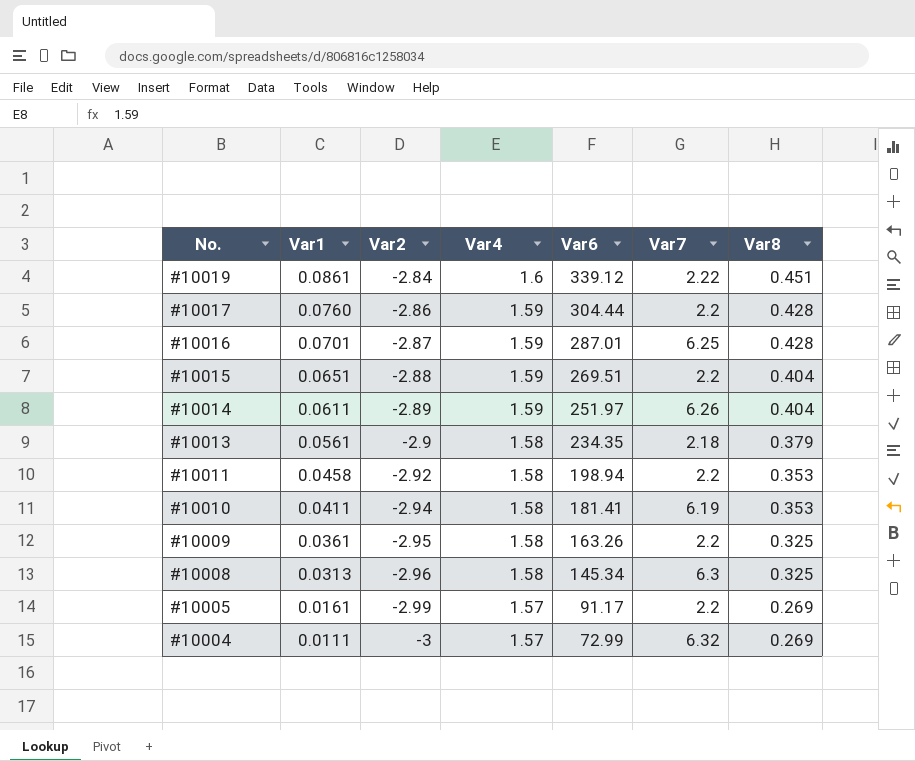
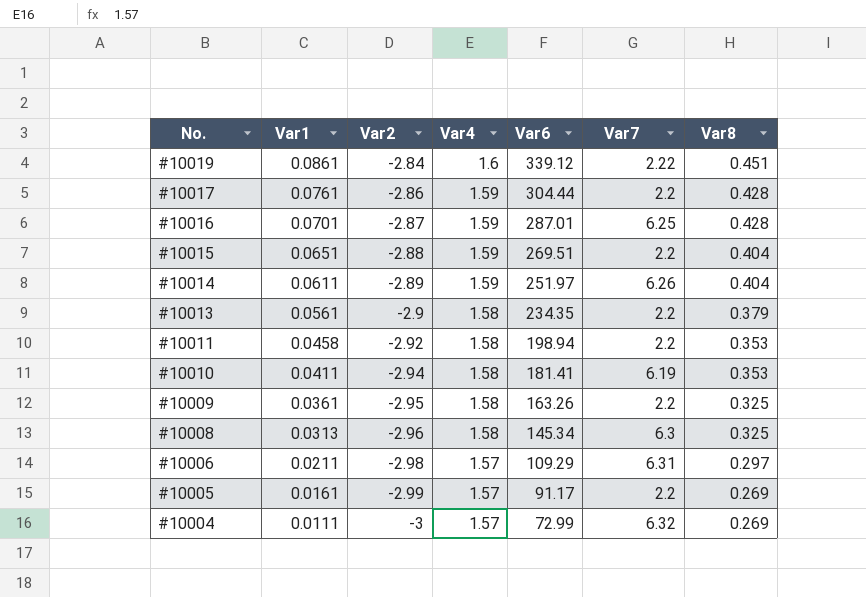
#10017 | Var1: 0.0760 -> 0.0761
#10013 | Var7: 2.18 -> 2.2
row #10006: none -> 0.0211 | -2.98 | 1.57 | 109.29 | 6.31 | 0.297

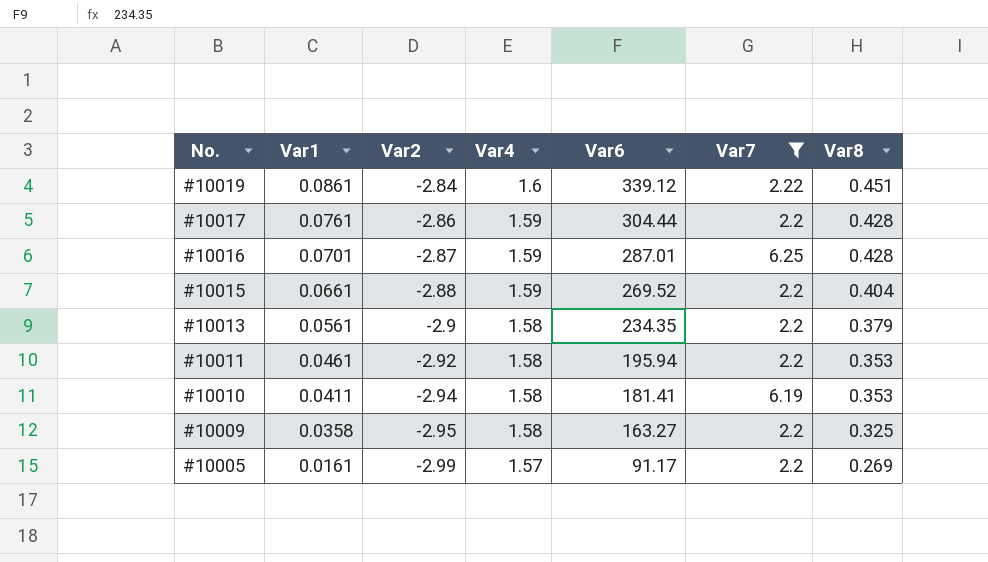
filter: none -> Var7 <= 6.25
#10015 | Var1: 0.0651 -> 0.0661
#10015 | Var6: 269.51 -> 269.52
#10011 | Var1: 0.0458 -> 0.0461
#10011 | Var6: 198.94 -> 195.94
#10009 | Var1: 0.0361 -> 0.0358
#10009 | Var6: 163.26 -> 163.27

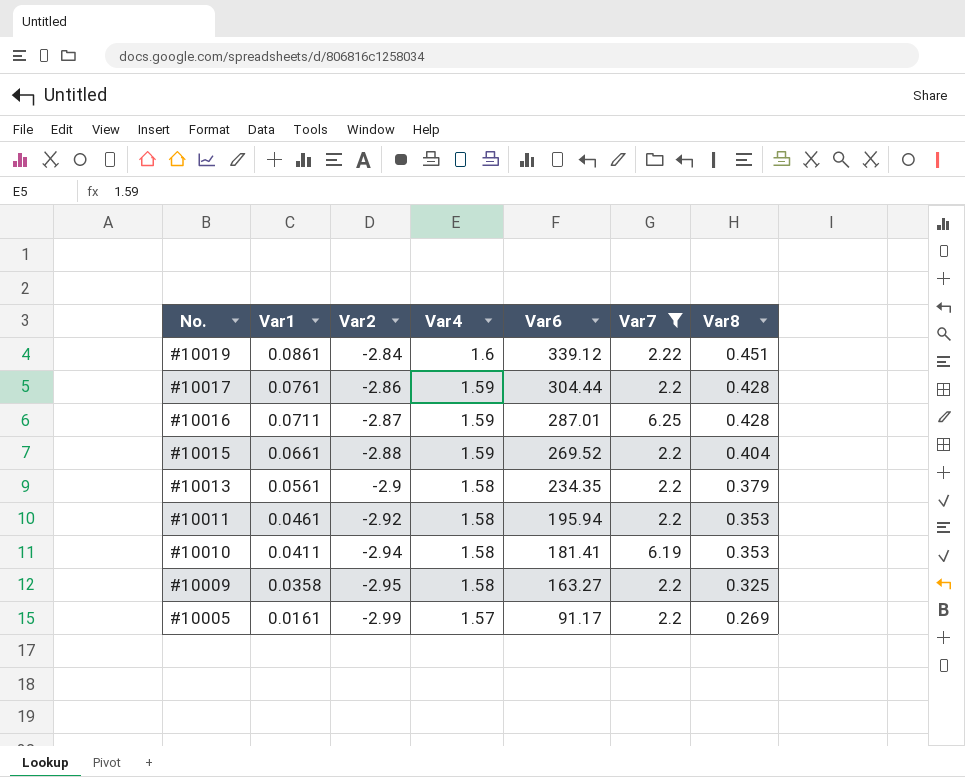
#10016 | Var1: 0.0701 -> 0.0711

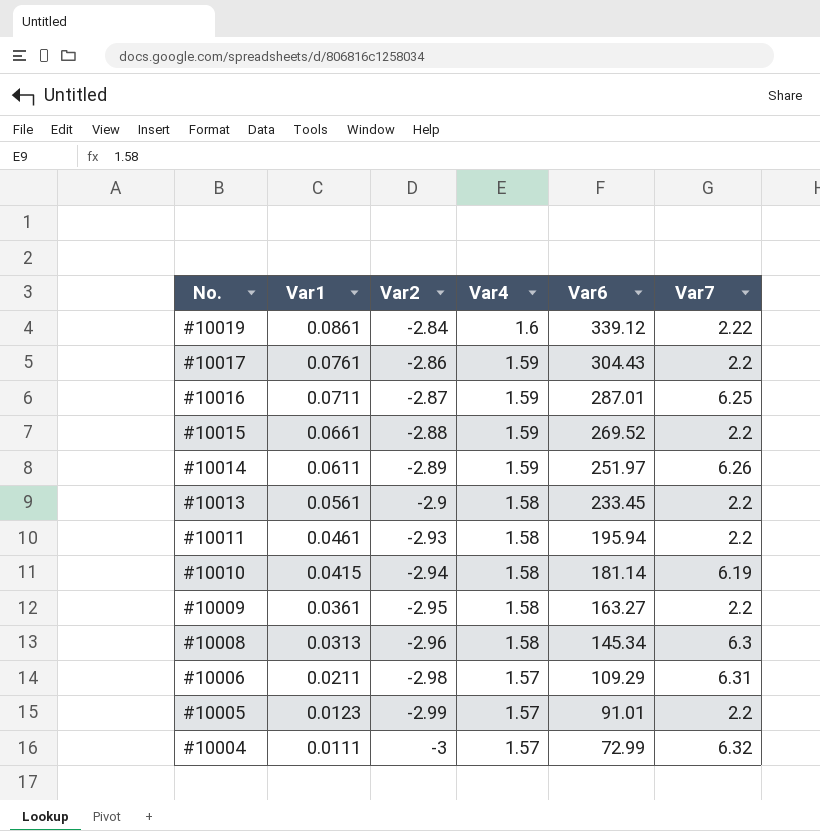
filter: Var7 <= 6.25 -> none
column Var8 | position: 7 -> none
#10017 | Var6: 304.44 -> 304.43
#10013 | Var6: 234.35 -> 233.45
#10011 | Var2: -2.92 -> -2.93
#10010 | Var1: 0.0411 -> 0.0415
#10010 | Var6: 181.41 -> 181.14
#10009 | Var1: 0.0358 -> 0.0361
#10005 | Var1: 0.0161 -> 0.0123
#10005 | Var6: 91.17 -> 91.01

